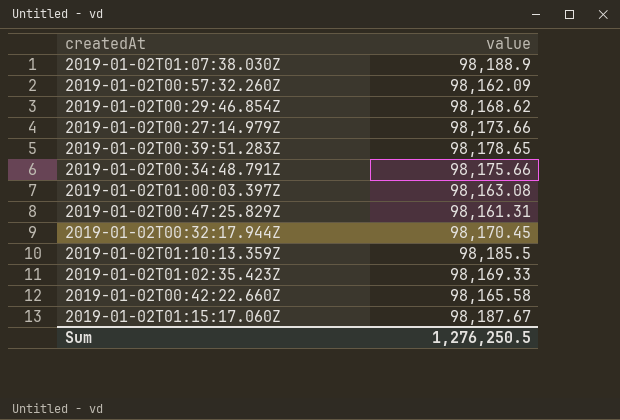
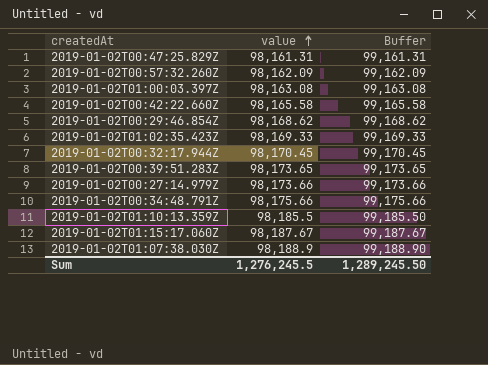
row order: none -> value ascending
column Buffer | formula: none -> [value] + 1000
2019-01-02T00:39:51.283Z | value: 98,178.65 -> 98,173.65
Sum | value: 1,276,250.5 -> 1,276,245.5

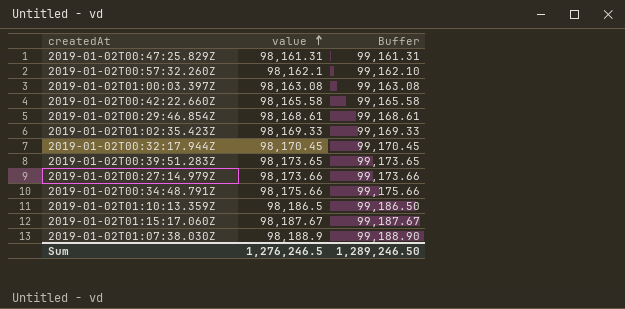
2019-01-02T00:57:32.260Z | value: 98,162.09 -> 98,162.1
2019-01-02T00:57:32.260Z | Buffer: 99,162.09 -> 99,162.10
2019-01-02T00:29:46.854Z | value: 98,168.62 -> 98,168.61
2019-01-02T00:29:46.854Z | Buffer: 99,168.62 -> 99,168.61
2019-01-02T01:10:13.359Z | value: 98,185.5 -> 98,186.5
2019-01-02T01:10:13.359Z | Buffer: 99,185.50 -> 99,186.50
Sum | value: 1,276,245.5 -> 1,276,246.5
Sum | Buffer: 1,289,245.50 -> 1,289,246.50

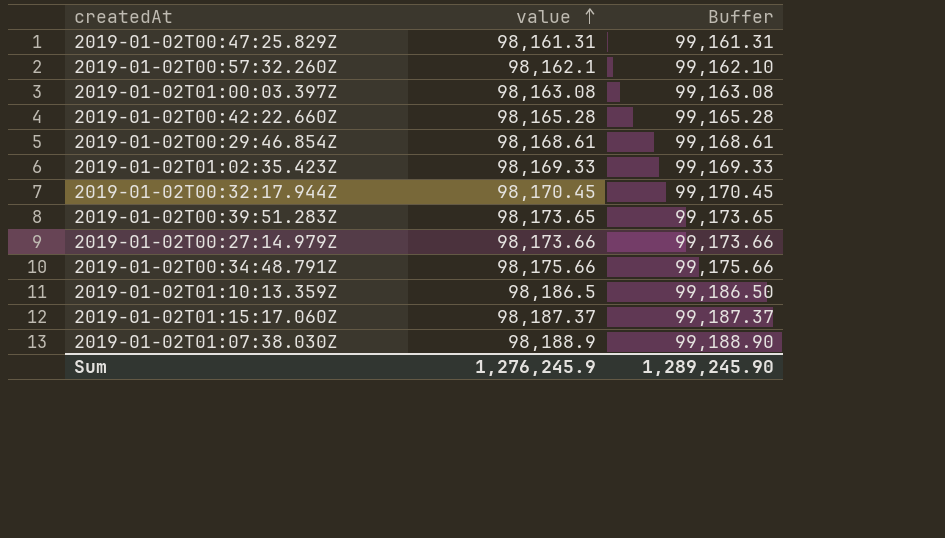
2019-01-02T00:42:22.660Z | value: 98,165.58 -> 98,165.28
2019-01-02T00:42:22.660Z | Buffer: 99,165.58 -> 99,165.28
2019-01-02T01:15:17.060Z | value: 98,187.67 -> 98,187.37
2019-01-02T01:15:17.060Z | Buffer: 99,187.67 -> 99,187.37
Sum | value: 1,276,246.5 -> 1,276,245.9
Sum | Buffer: 1,289,246.50 -> 1,289,245.90

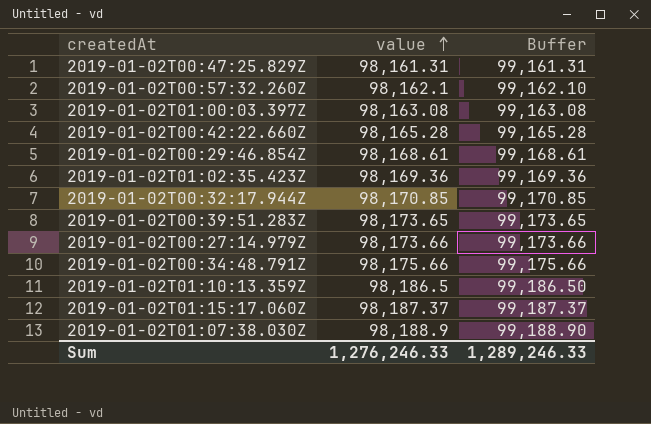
2019-01-02T01:02:35.423Z | value: 98,169.33 -> 98,169.36
2019-01-02T01:02:35.423Z | Buffer: 99,169.33 -> 99,169.36
2019-01-02T00:32:17.944Z | value: 98,170.45 -> 98,170.85
2019-01-02T00:32:17.944Z | Buffer: 99,170.45 -> 99,170.85
Sum | value: 1,276,245.9 -> 1,276,246.33
Sum | Buffer: 1,289,245.90 -> 1,289,246.33

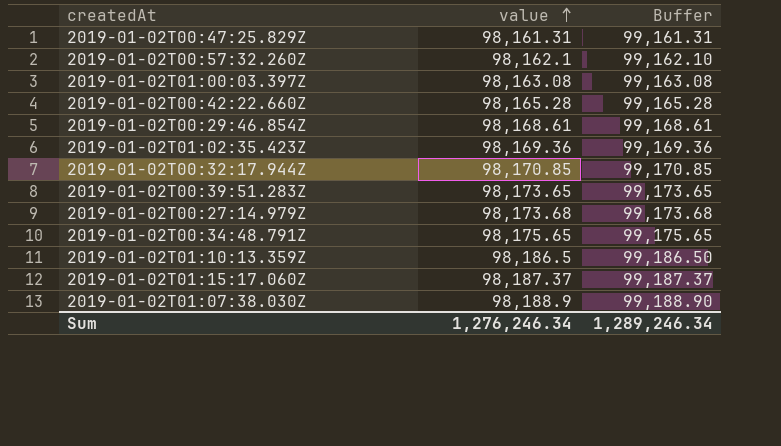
2019-01-02T00:27:14.979Z | value: 98,173.66 -> 98,173.68
2019-01-02T00:27:14.979Z | Buffer: 99,173.66 -> 99,173.68
2019-01-02T00:34:48.791Z | value: 98,175.66 -> 98,175.65
2019-01-02T00:34:48.791Z | Buffer: 99,175.66 -> 99,175.65
Sum | value: 1,276,246.33 -> 1,276,246.34
Sum | Buffer: 1,289,246.33 -> 1,289,246.34

